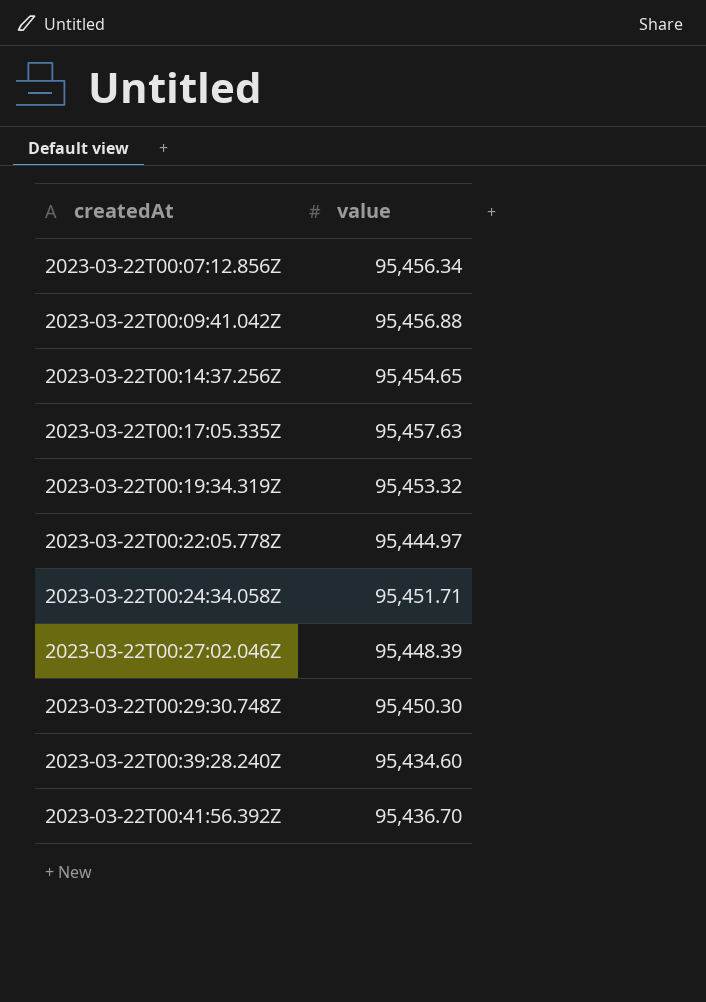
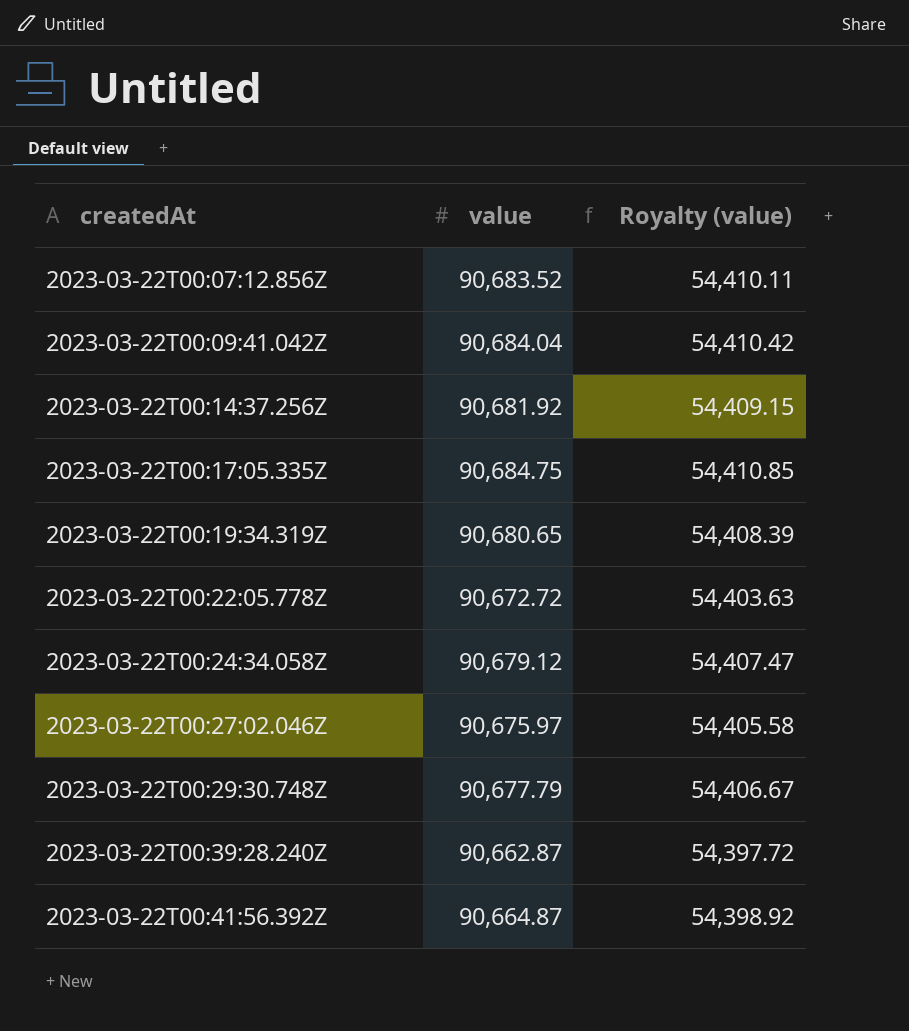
column Royalty (value) | formula: none -> [value] * 0.6
2023-03-22T00:07:12.856Z | value: 95,456.34 -> 90,683.52
2023-03-22T00:09:41.042Z | value: 95,456.88 -> 90,684.04
2023-03-22T00:14:37.256Z | value: 95,454.65 -> 90,681.92
2023-03-22T00:17:05.335Z | value: 95,457.63 -> 90,684.75
2023-03-22T00:19:34.319Z | value: 95,453.32 -> 90,680.65
2023-03-22T00:22:05.778Z | value: 95,444.97 -> 90,672.72
2023-03-22T00:24:34.058Z | value: 95,451.71 -> 90,679.12
2023-03-22T00:27:02.046Z | value: 95,448.39 -> 90,675.97
2023-03-22T00:29:30.748Z | value: 95,450.30 -> 90,677.79
2023-03-22T00:39:28.240Z | value: 95,434.60 -> 90,662.87
2023-03-22T00:41:56.392Z | value: 95,436.70 -> 90,664.87

